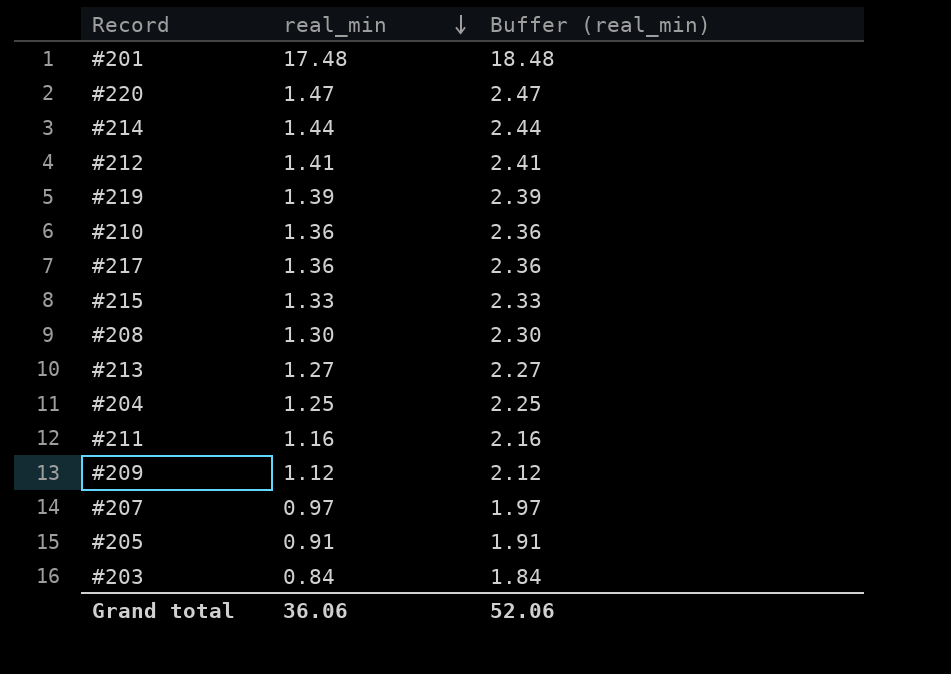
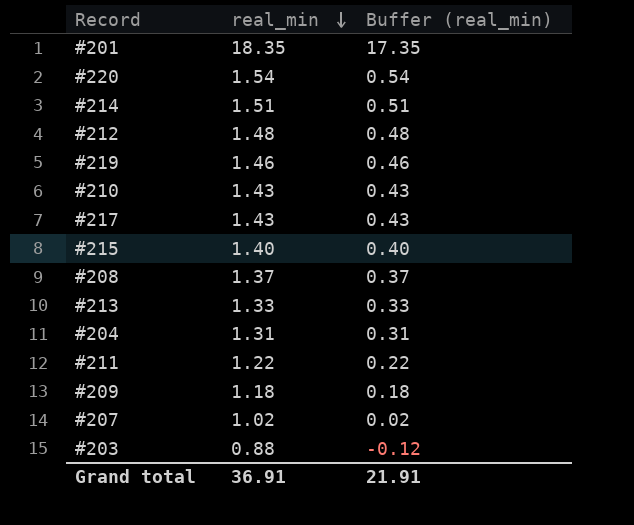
column Buffer (real_min) | formula: [real_min] + 1 -> [real_min] - 1
row #205: 0.91 | 1.91 -> none
#201 | real_min: 17.48 -> 18.35
#220 | real_min: 1.47 -> 1.54
#214 | real_min: 1.44 -> 1.51
#212 | real_min: 1.41 -> 1.48
#219 | real_min: 1.39 -> 1.46
#210 | real_min: 1.36 -> 1.43
#217 | real_min: 1.36 -> 1.43
#215 | real_min: 1.33 -> 1.40
#208 | real_min: 1.30 -> 1.37
#213 | real_min: 1.27 -> 1.33
#204 | real_min: 1.25 -> 1.31
#211 | real_min: 1.16 -> 1.22
#209 | real_min: 1.12 -> 1.18
#207 | real_min: 0.97 -> 1.02
#203 | real_min: 0.84 -> 0.88
Grand total | real_min: 36.06 -> 36.91
Grand total | Buffer (real_min): 52.06 -> 21.91

